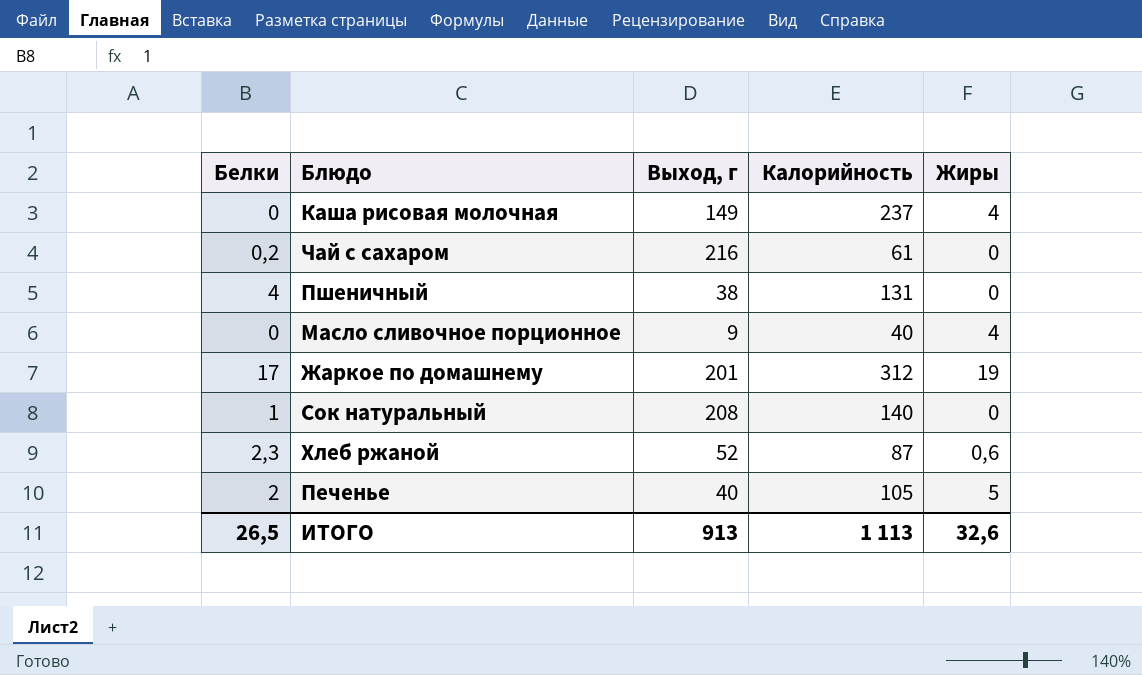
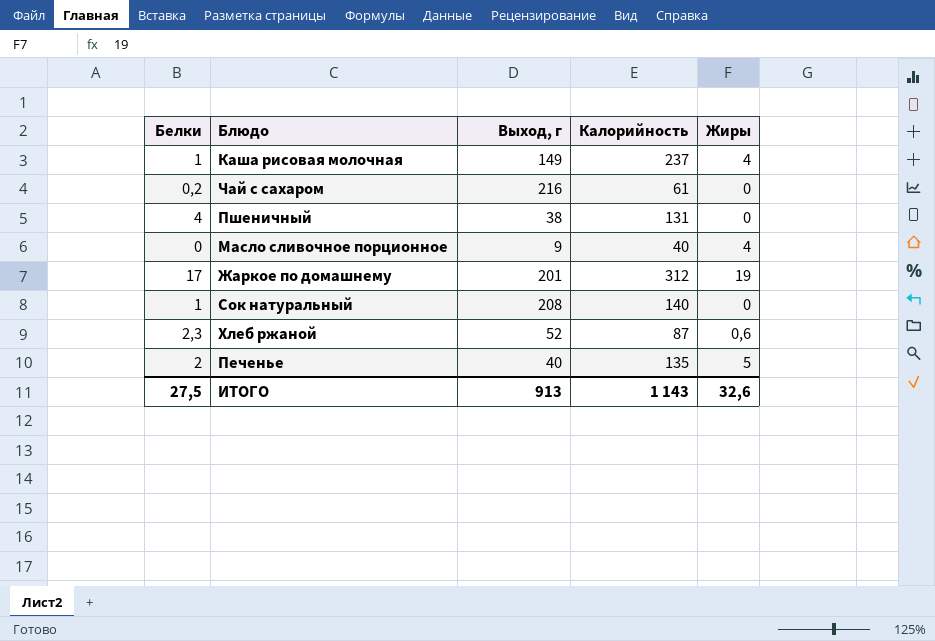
Каша рисовая молочная | Белки: 0 -> 1
Печенье | Калорийность: 105 -> 135
ИТОГО | Белки: 26,5 -> 27,5
ИТОГО | Калорийность: 1 113 -> 1 143

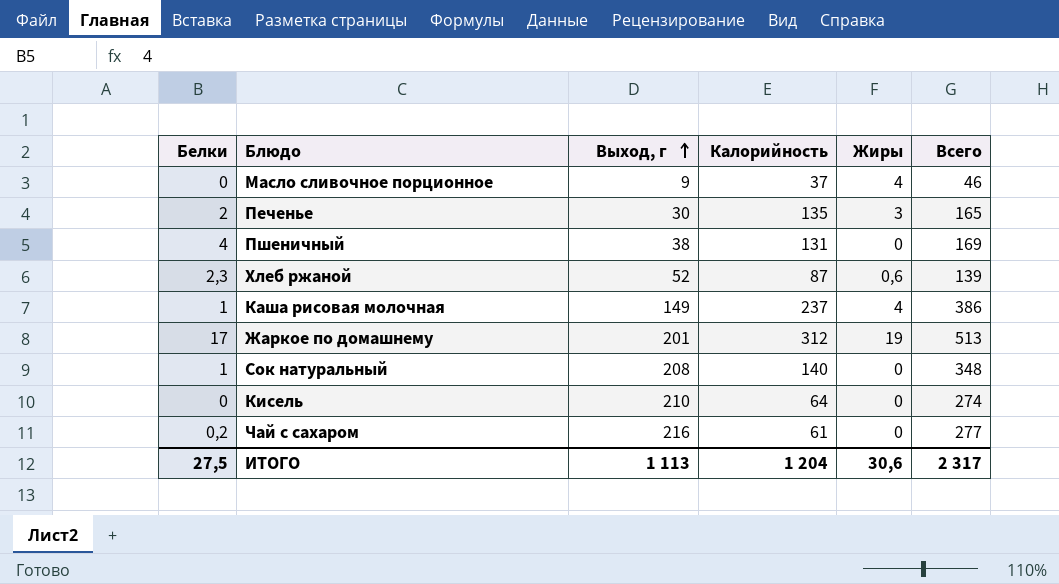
row order: none -> Выход, г ascending
column Всего | formula: none -> [Выход, г] + [Калорийность]
Масло сливочное порционное | Калорийность: 40 -> 37
Печенье | Выход, г: 40 -> 30
Печенье | Жиры: 5 -> 3
row Кисель: none -> 0 | 210 | 64 | 0 | 274
ИТОГО | Выход, г: 913 -> 1 113
ИТОГО | Калорийность: 1 143 -> 1 204
ИТОГО | Жиры: 32,6 -> 30,6

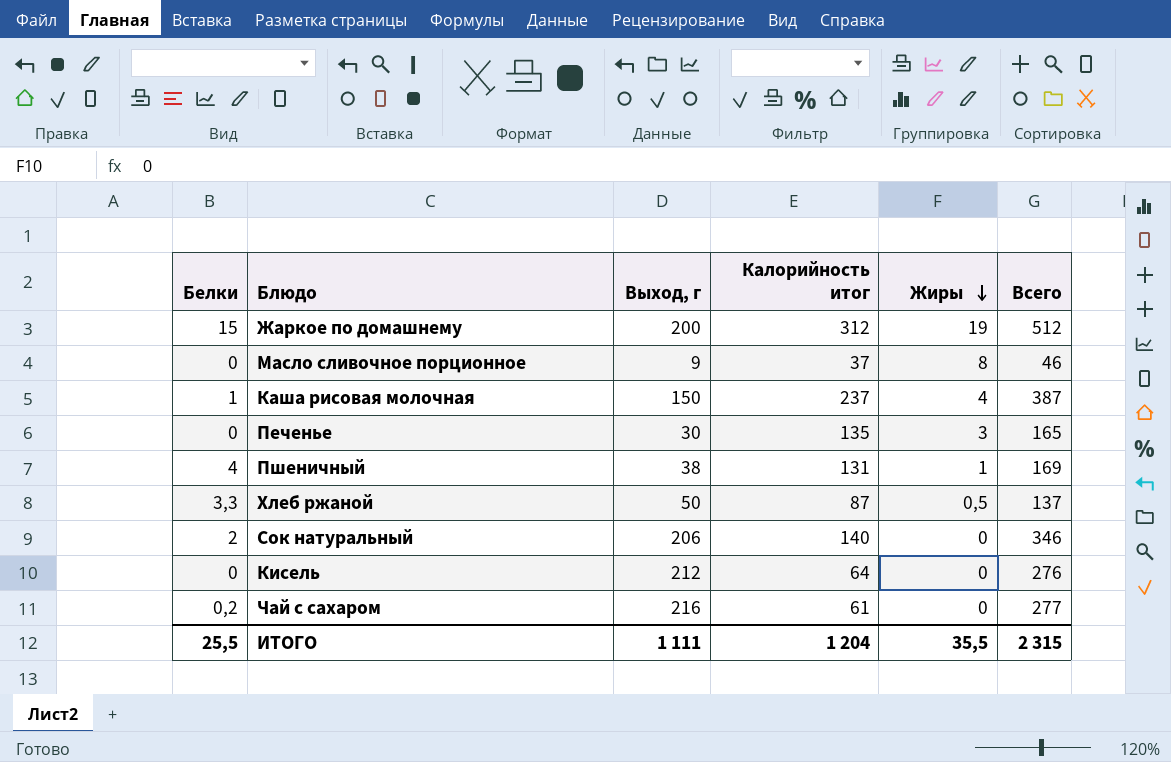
row order: Выход, г ascending -> Жиры descending
column name: Калорийность -> Калорийность итог
Жаркое по домашнему | Белки: 17 -> 15
Жаркое по домашнему | Выход, г: 201 -> 200
Жаркое по домашнему | Всего: 513 -> 512
Масло сливочное порционное | Жиры: 4 -> 8
Каша рисовая молочная | Выход, г: 149 -> 150
Каша рисовая молочная | Всего: 386 -> 387
Печенье | Белки: 2 -> 0
Пшеничный | Жиры: 0 -> 1
Хлеб ржаной | Белки: 2,3 -> 3,3
Хлеб ржаной | Выход, г: 52 -> 50
Хлеб ржаной | Жиры: 0,6 -> 0,5
Хлеб ржаной | Всего: 139 -> 137
Сок натуральный | Белки: 1 -> 2
Сок натуральный | Выход, г: 208 -> 206
Сок натуральный | Всего: 348 -> 346
Кисель | Выход, г: 210 -> 212
Кисель | Всего: 274 -> 276
ИТОГО | Белки: 27,5 -> 25,5
ИТОГО | Выход, г: 1 113 -> 1 111
ИТОГО | Жиры: 30,6 -> 35,5
ИТОГО | Всего: 2 317 -> 2 315

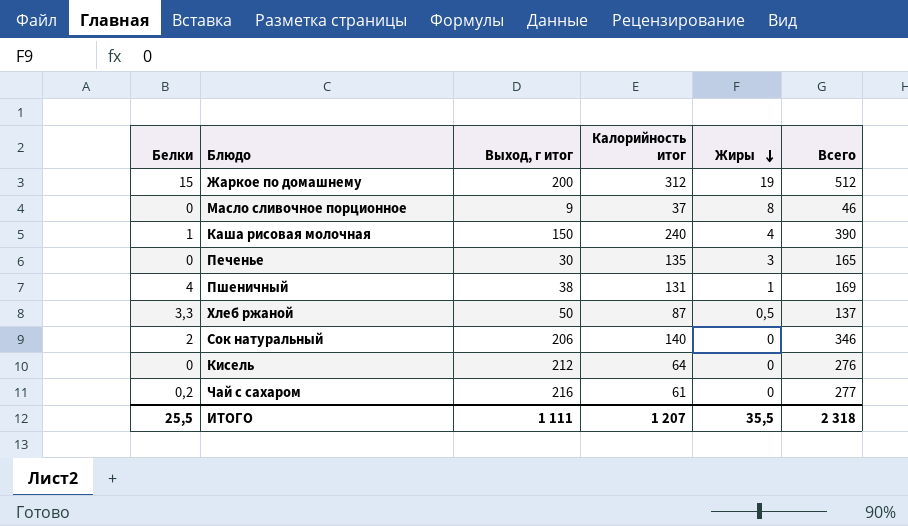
column name: Выход, г -> Выход, г итог
Каша рисовая молочная | Калорийность итог: 237 -> 240
Каша рисовая молочная | Всего: 387 -> 390
ИТОГО | Калорийность итог: 1 204 -> 1 207
ИТОГО | Всего: 2 315 -> 2 318

